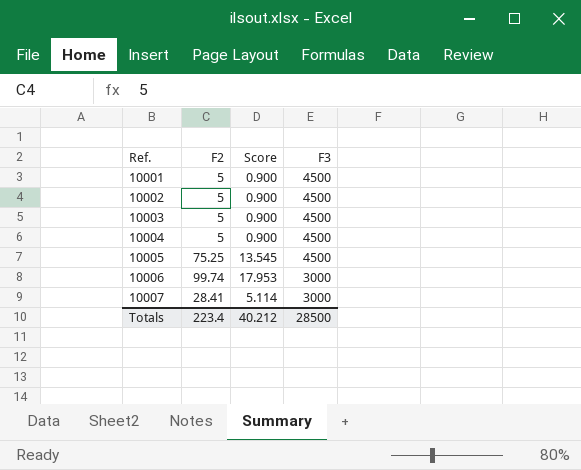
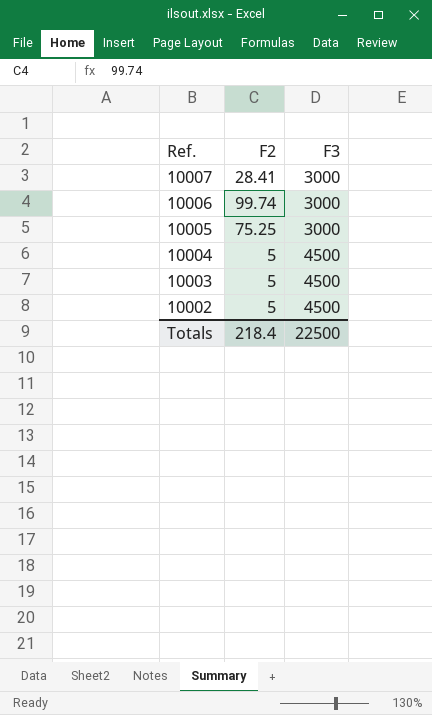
row order: Ref. ascending -> Ref. descending
column Score | formula: [F2] * 0.18 -> none
row 10001: 5 | 0.900 | 4500 -> none
10005 | F3: 4500 -> 3000
Totals | F2: 223.4 -> 218.4
Totals | F3: 28500 -> 22500

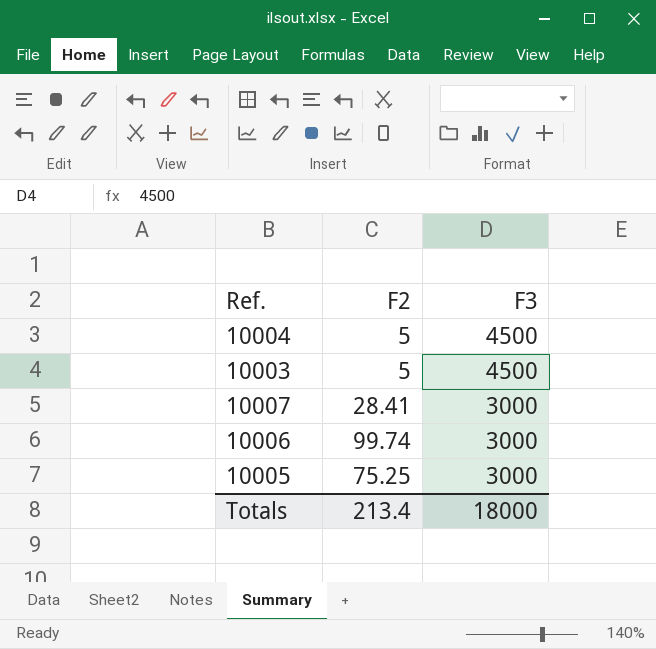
row order: Ref. descending -> F3 descending
row 10002: 5 | 4500 -> none
Totals | F2: 218.4 -> 213.4
Totals | F3: 22500 -> 18000

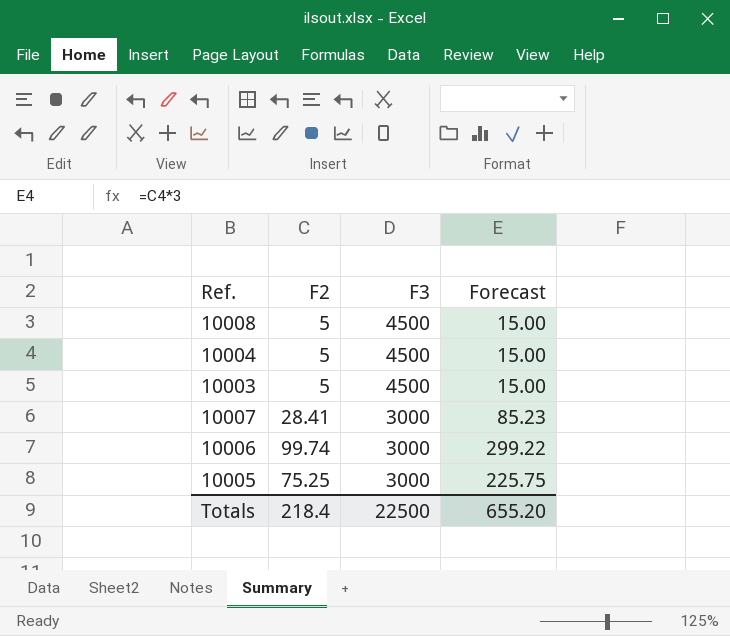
column Forecast | formula: none -> [F2] * 3
row 10008: none -> 5 | 4500 | 15.00
Totals | F2: 213.4 -> 218.4
Totals | F3: 18000 -> 22500

